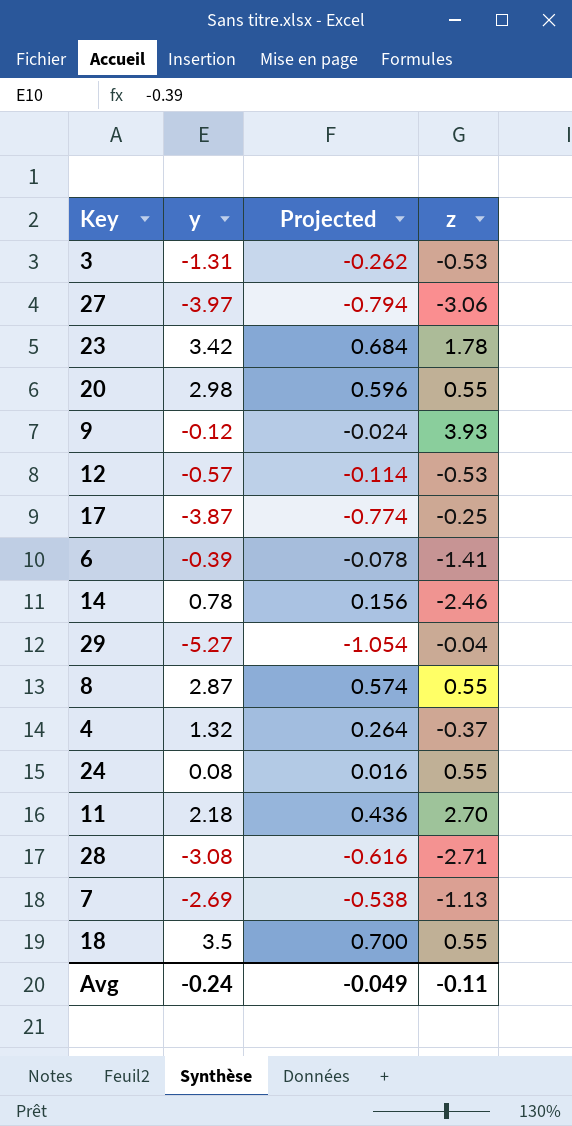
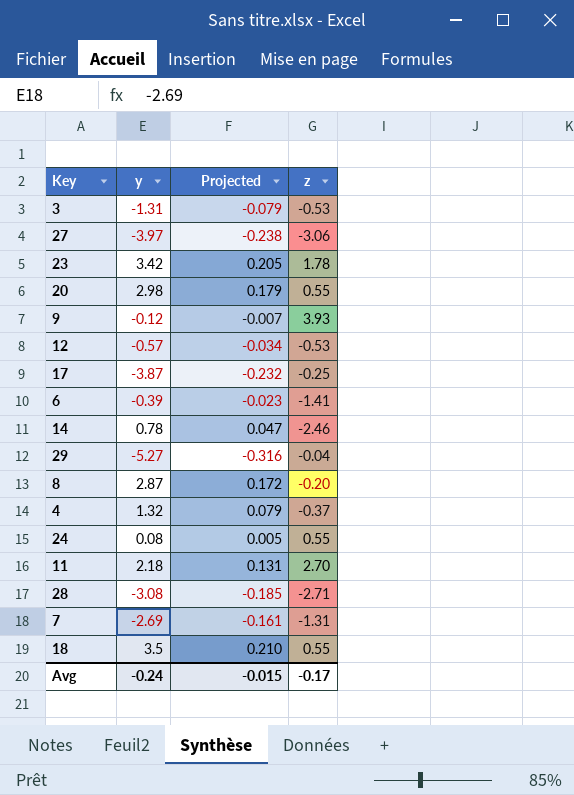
column Projected | formula: [y] * 0.2 -> [y] * 0.06
8 | z: 0.55 -> -0.20
7 | z: -1.13 -> -1.31
Avg | Projected: -0.049 -> -0.015
Avg | z: -0.11 -> -0.17

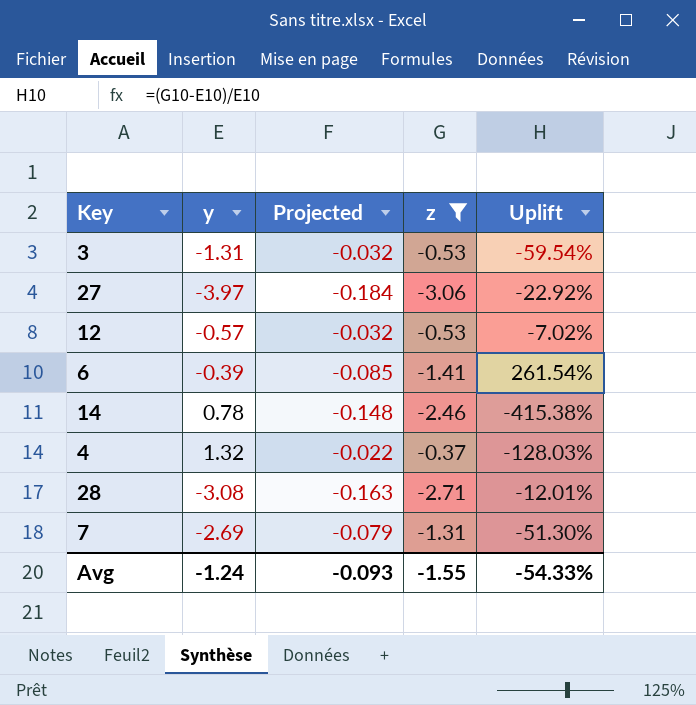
filter: none -> z <= -0.37
column Projected | formula: [y] * 0.06 -> [z] * 0.06
column Uplift | formula: none -> ([z] - [y]) / [y]
Avg | y: -0.24 -> -1.24
Avg | Projected: -0.015 -> -0.093
Avg | z: -0.17 -> -1.55

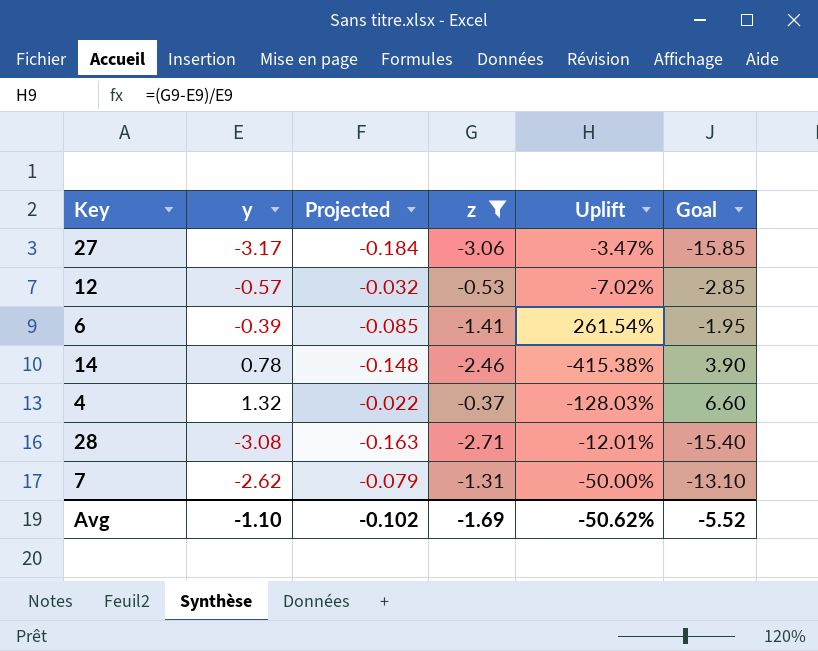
column Goal | formula: none -> [y] * 5
row 3: -1.31 | -0.032 | -0.53 | -59.54% -> none
27 | y: -3.97 -> -3.17
27 | Uplift: -22.92% -> -3.47%
7 | y: -2.69 -> -2.62
7 | Uplift: -51.30% -> -50.00%
Avg | y: -1.24 -> -1.10
Avg | Projected: -0.093 -> -0.102
Avg | z: -1.55 -> -1.69
Avg | Uplift: -54.33% -> -50.62%

